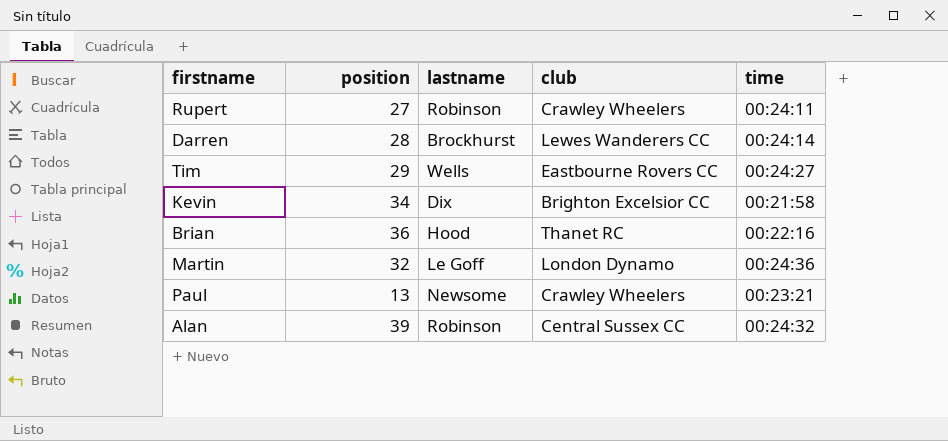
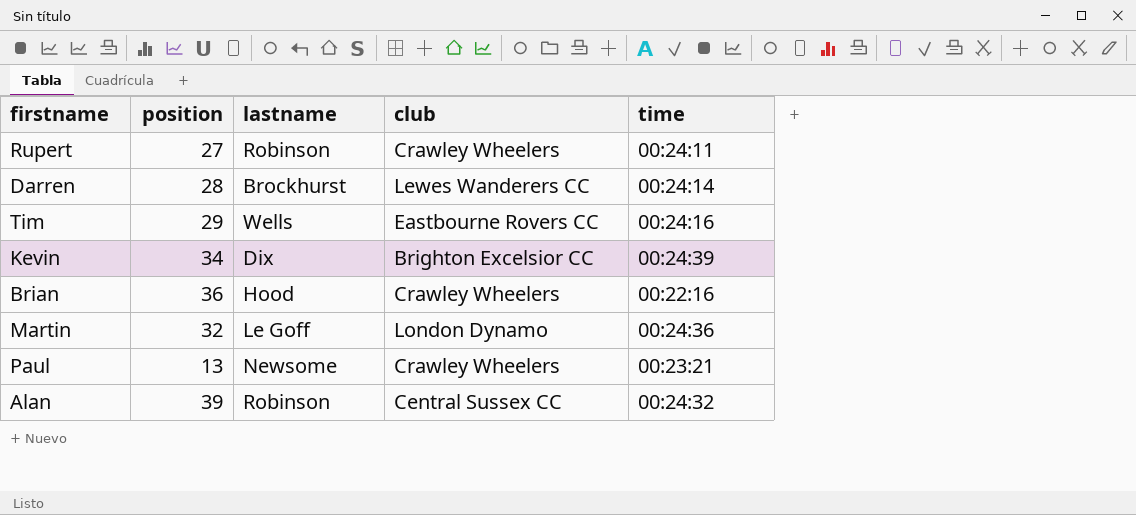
Tim | time: 00:24:27 -> 00:24:16
Kevin | time: 00:21:58 -> 00:24:39
Brian | club: Thanet RC -> Crawley Wheelers

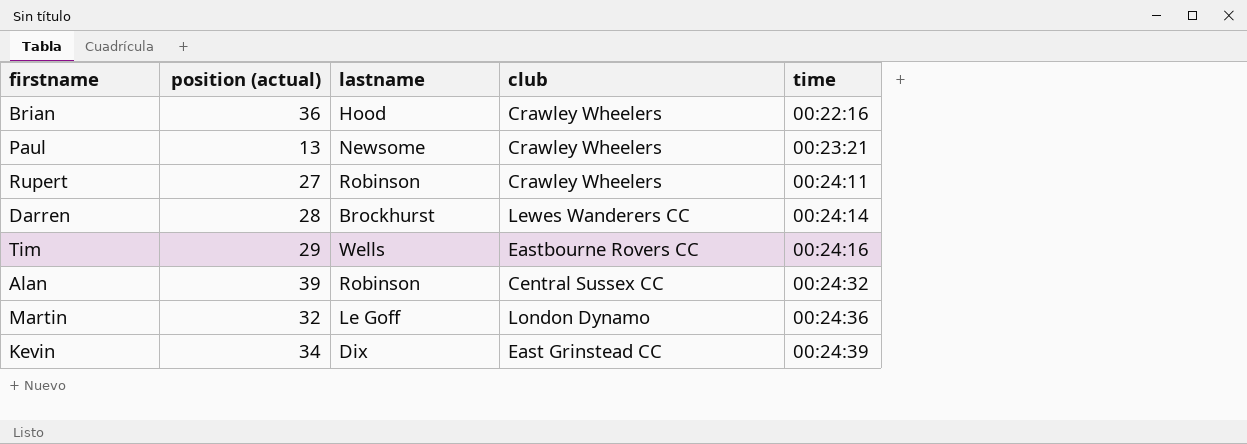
row order: none -> time ascending
column name: position -> position (actual)
Kevin | club: Brighton Excelsior CC -> East Grinstead CC

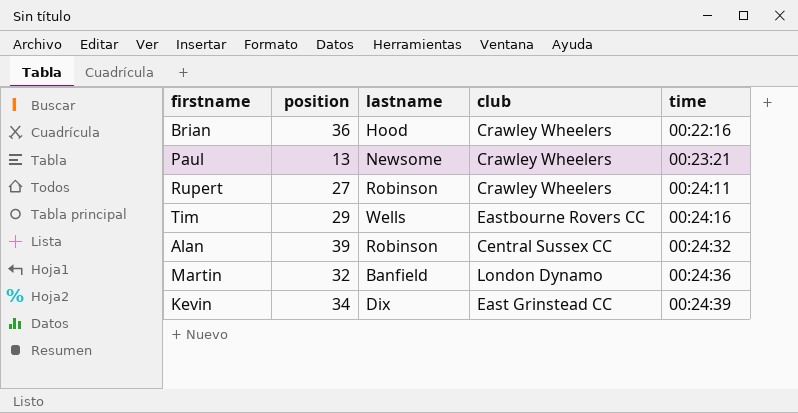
column name: position (actual) -> position
row Darren: 28 | Brockhurst | Lewes Wanderers CC | 00:24:14 -> none
Martin | lastname: Le Goff -> Banfield

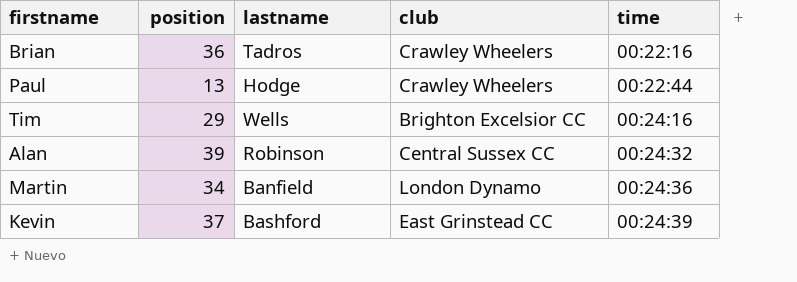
row Rupert: 27 | Robinson | Crawley Wheelers | 00:24:11 -> none
Brian | lastname: Hood -> Tadros
Paul | lastname: Newsome -> Hodge
Paul | time: 00:23:21 -> 00:22:44
Tim | club: Eastbourne Rovers CC -> Brighton Excelsior CC
Martin | position: 32 -> 34
Kevin | position: 34 -> 37
Kevin | lastname: Dix -> Bashford

